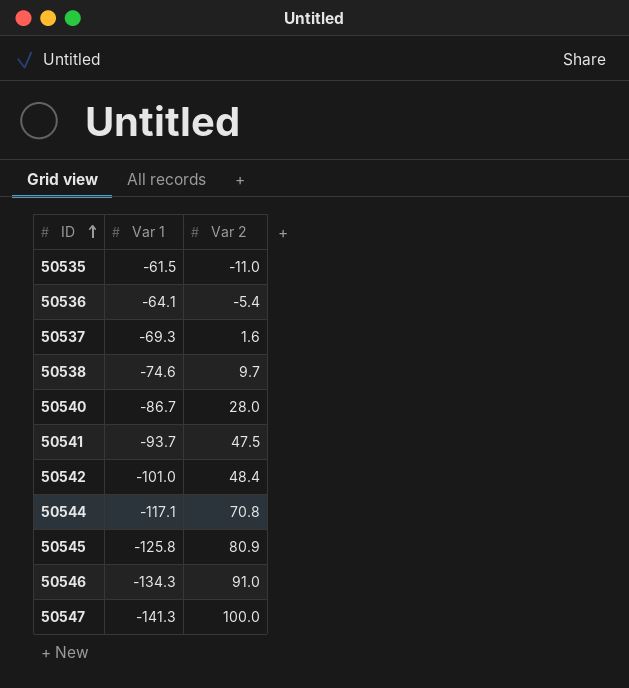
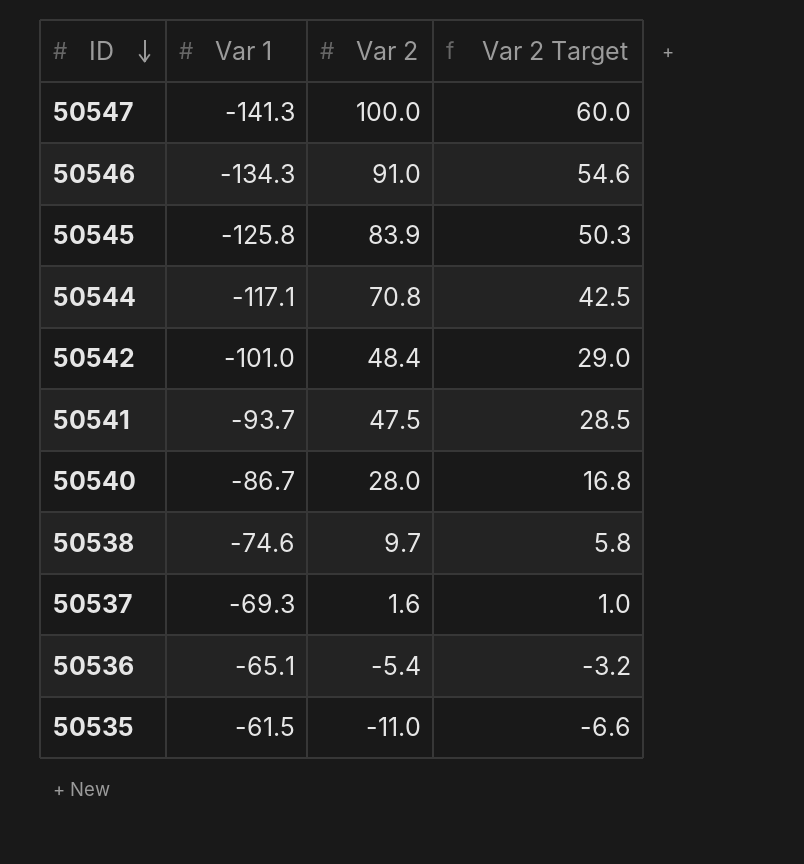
row order: ID ascending -> ID descending
column Var 2 Target | formula: none -> [Var 2] * 0.6
50545 | Var 2: 80.9 -> 83.9
50536 | Var 1: -64.1 -> -65.1

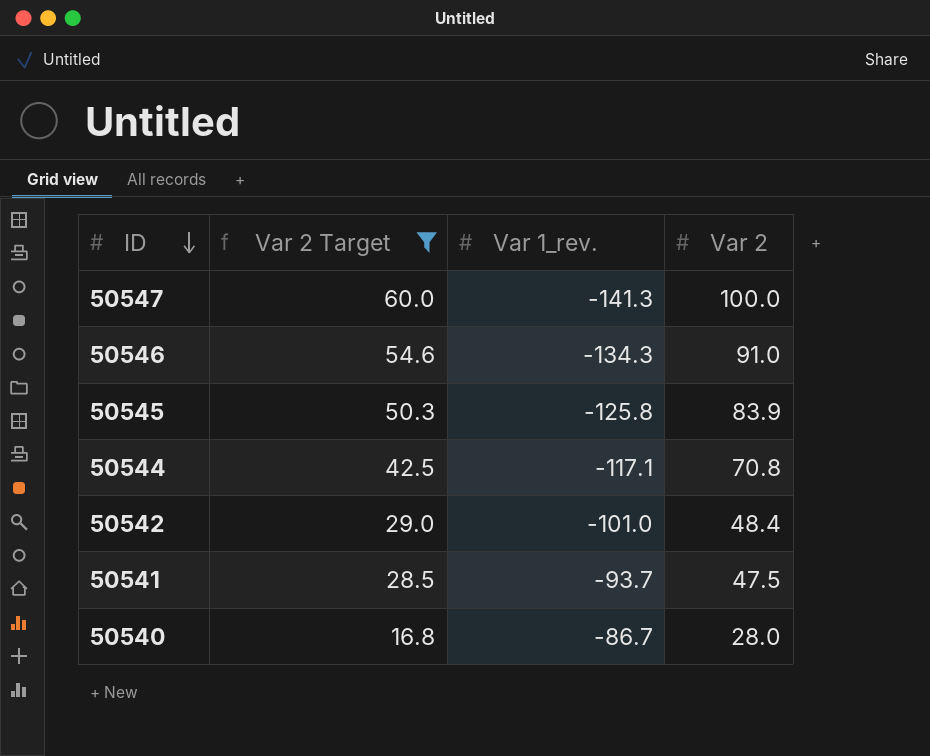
filter: none -> Var 2 Target >= 16.8
column Var 2 Target | position: 4 -> 2
column name: Var 1 -> Var 1_rev.

